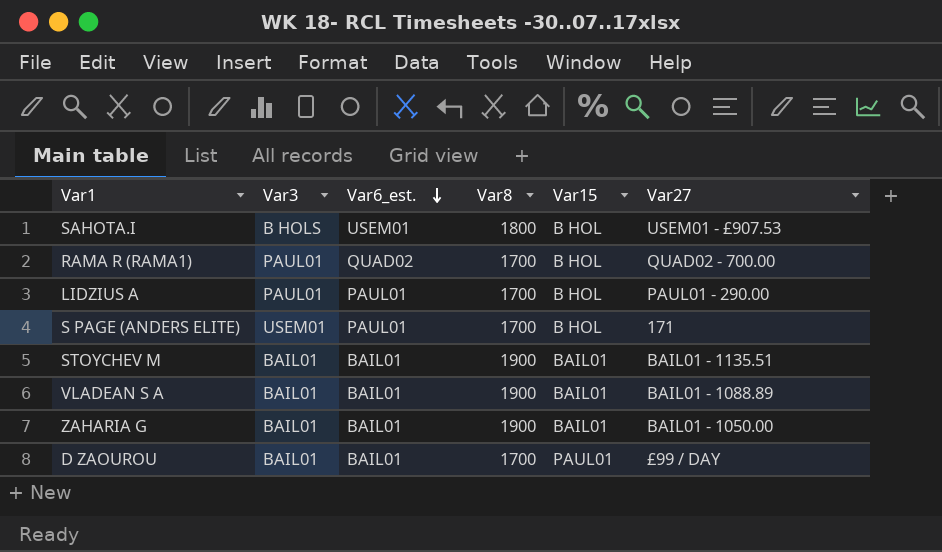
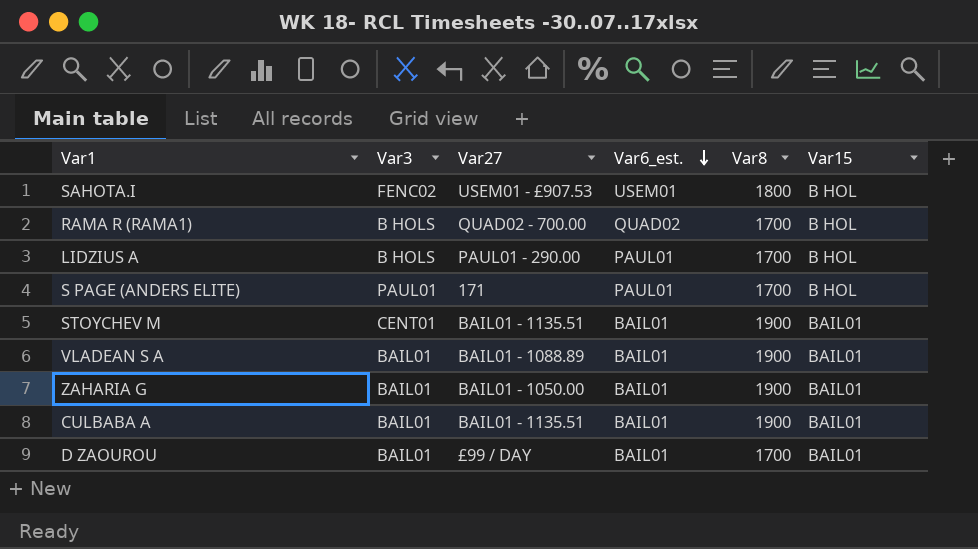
column Var27 | position: 6 -> 3
SAHOTA.I | Var3: B HOLS -> FENC02
RAMA R (RAMA1) | Var3: PAUL01 -> B HOLS
LIDZIUS A | Var3: PAUL01 -> B HOLS
S PAGE (ANDERS ELITE) | Var3: USEM01 -> PAUL01
STOYCHEV M | Var3: BAIL01 -> CENT01
row CULBABA A: none -> BAIL01 | BAIL01 - 1135.51 | BAIL01 | 1900 | BAIL01
D ZAOUROU | Var15: PAUL01 -> BAIL01

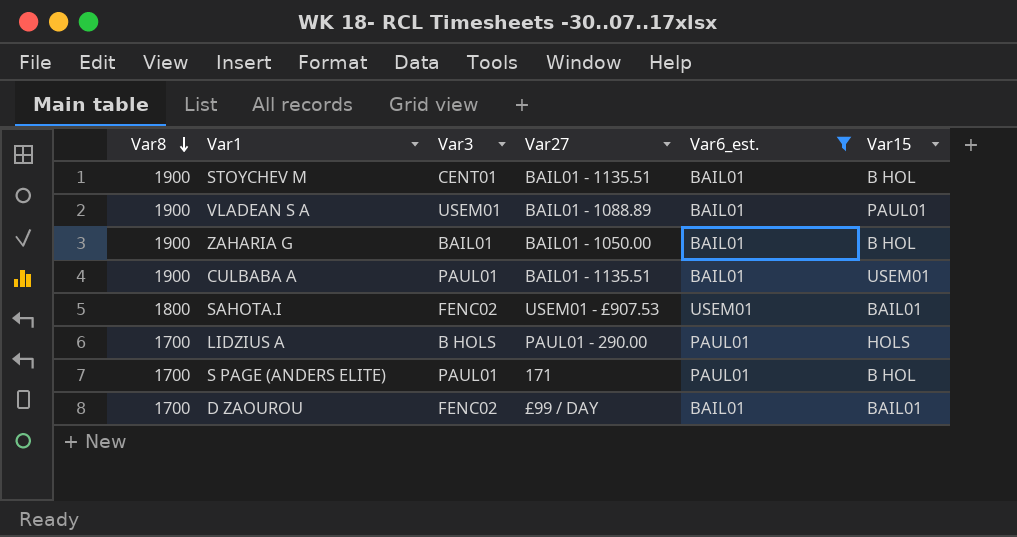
filter: none -> Var6_est. != QUAD02
row order: Var6_est. descending -> Var8 descending
column Var8 | position: 5 -> 1
STOYCHEV M | Var15: BAIL01 -> B HOL
VLADEAN S A | Var3: BAIL01 -> USEM01
VLADEAN S A | Var15: BAIL01 -> PAUL01
ZAHARIA G | Var15: BAIL01 -> B HOL
CULBABA A | Var3: BAIL01 -> PAUL01
CULBABA A | Var15: BAIL01 -> USEM01
SAHOTA.I | Var15: B HOL -> BAIL01
LIDZIUS A | Var15: B HOL -> HOLS
D ZAOUROU | Var3: BAIL01 -> FENC02

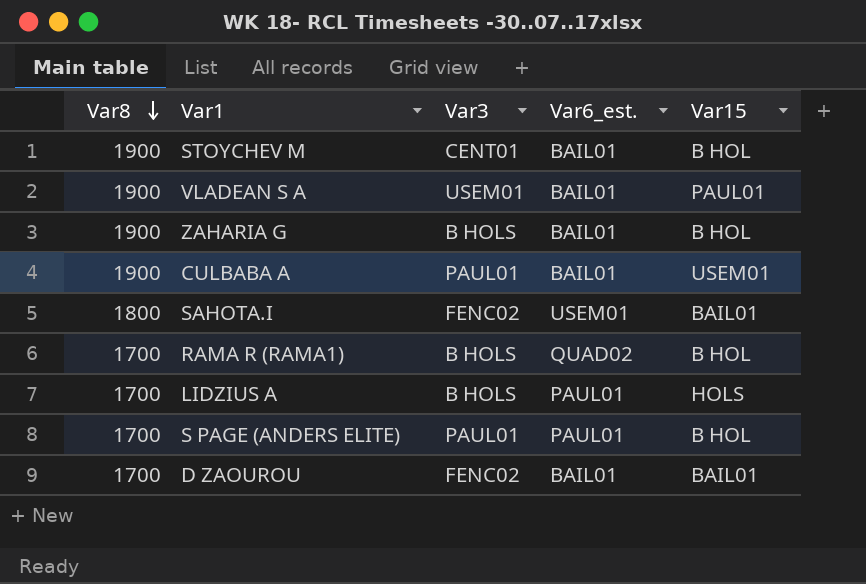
filter: Var6_est. != QUAD02 -> none
column Var27 | position: 4 -> none
ZAHARIA G | Var3: BAIL01 -> B HOLS

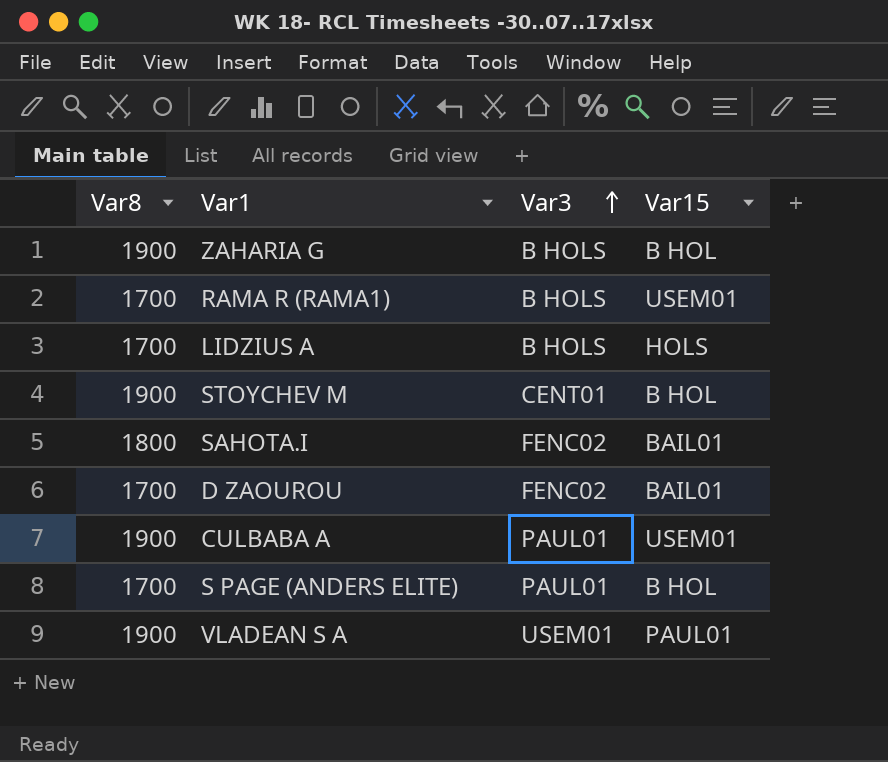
row order: Var8 descending -> Var3 ascending
column Var6_est. | position: 4 -> none
RAMA R (RAMA1) | Var15: B HOL -> USEM01

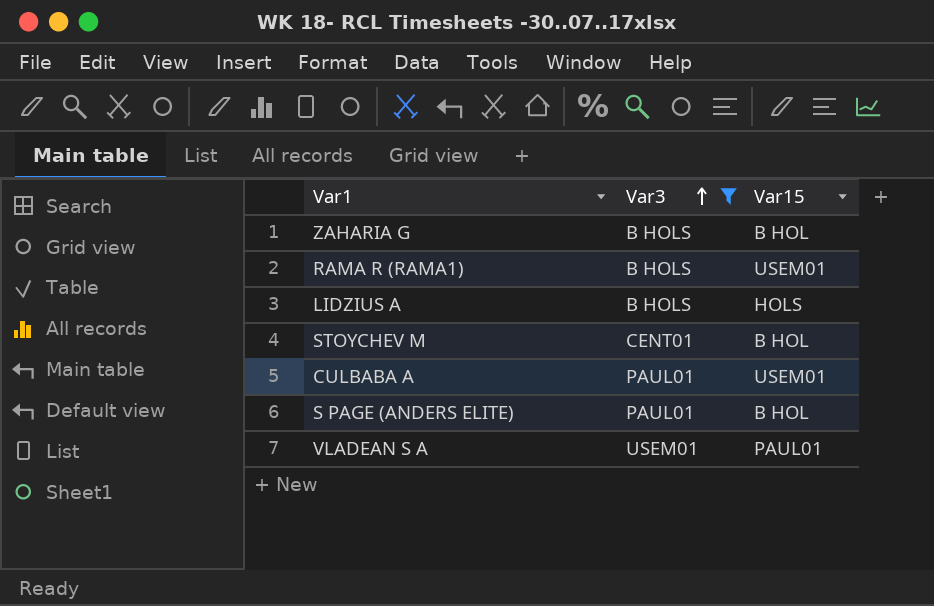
filter: none -> Var3 != FENC02
column Var8 | position: 1 -> none

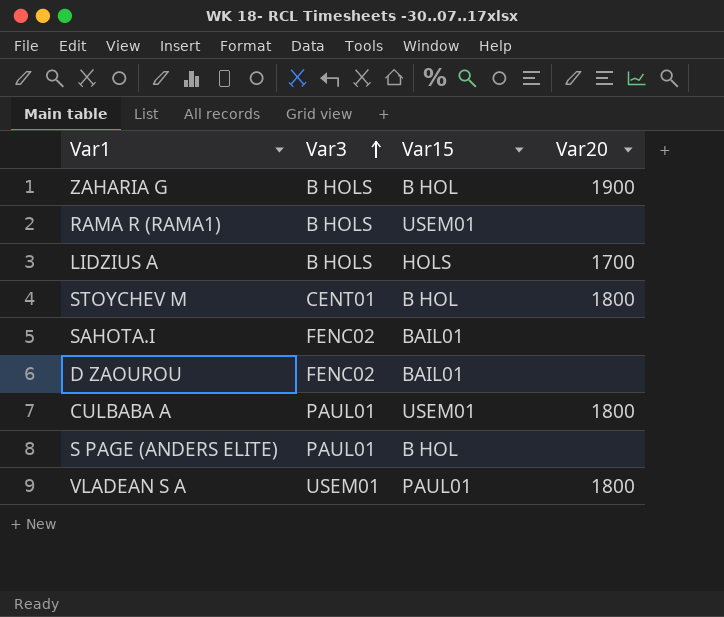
filter: Var3 != FENC02 -> none
column Var20 | position: none -> 4

